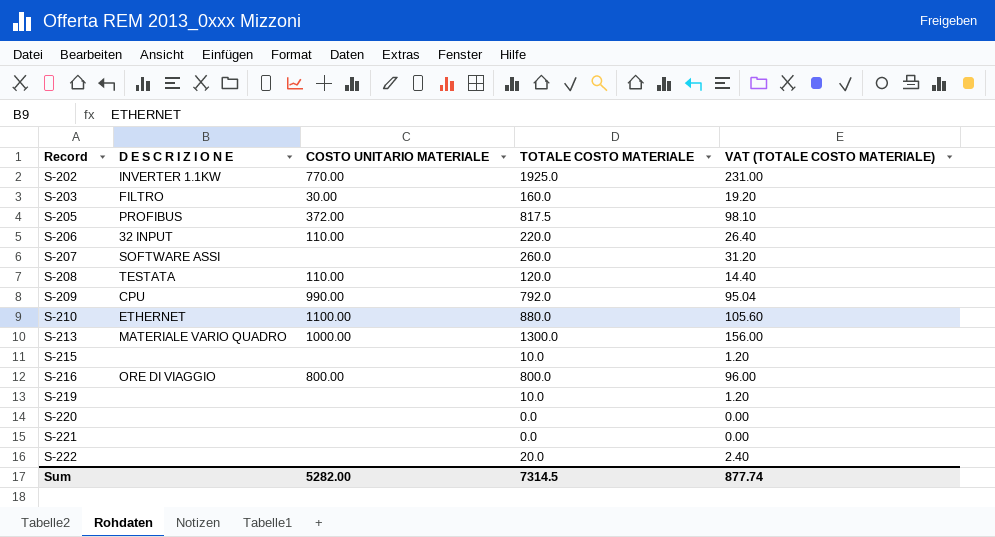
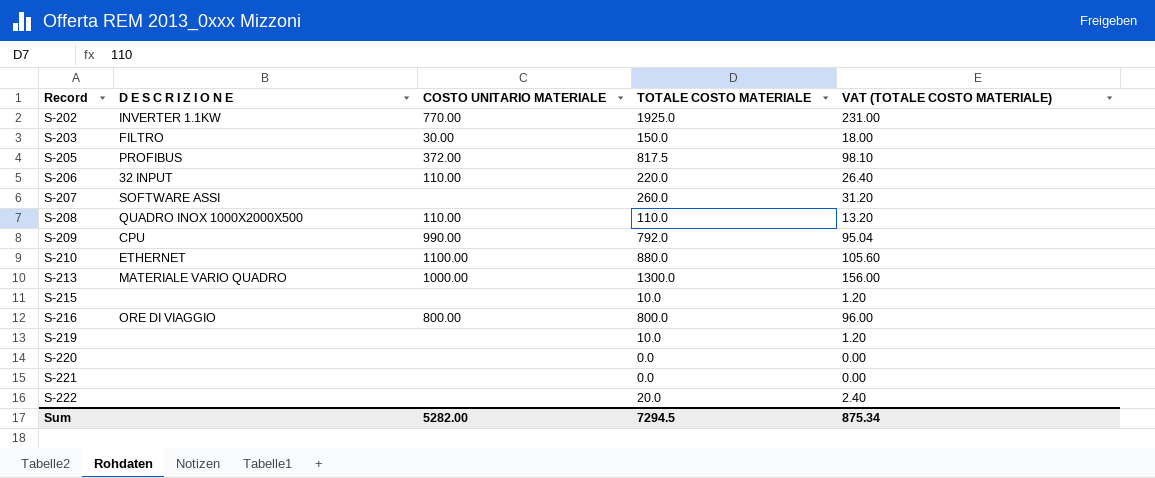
S-203 | TOTALE COSTO MATERIALE: 160.0 -> 150.0
S-203 | VAT (TOTALE COSTO MATERIALE): 19.20 -> 18.00
S-208 | D E S C R I Z I O N E: TESTATA -> QUADRO INOX 1000X2000X500
S-208 | TOTALE COSTO MATERIALE: 120.0 -> 110.0
S-208 | VAT (TOTALE COSTO MATERIALE): 14.40 -> 13.20
Sum | TOTALE COSTO MATERIALE: 7314.5 -> 7294.5
Sum | VAT (TOTALE COSTO MATERIALE): 877.74 -> 875.34

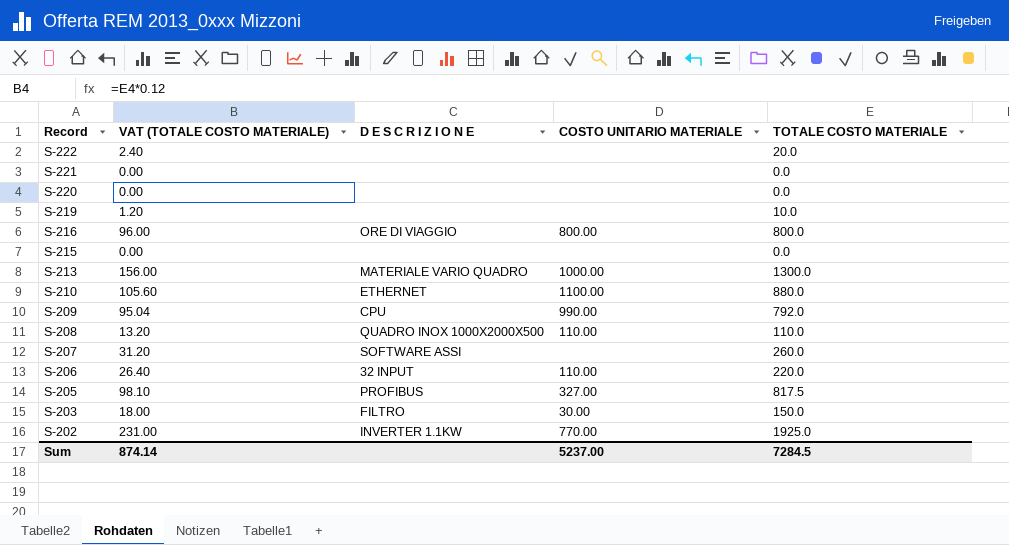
row order: Record ascending -> Record descending
column VAT (TOTALE COSTO MATERIALE) | position: 5 -> 2
S-215 | VAT (TOTALE COSTO MATERIALE): 1.20 -> 0.00
S-215 | TOTALE COSTO MATERIALE: 10.0 -> 0.0
S-205 | COSTO UNITARIO MATERIALE: 372.00 -> 327.00
Sum | VAT (TOTALE COSTO MATERIALE): 875.34 -> 874.14
Sum | COSTO UNITARIO MATERIALE: 5282.00 -> 5237.00
Sum | TOTALE COSTO MATERIALE: 7294.5 -> 7284.5

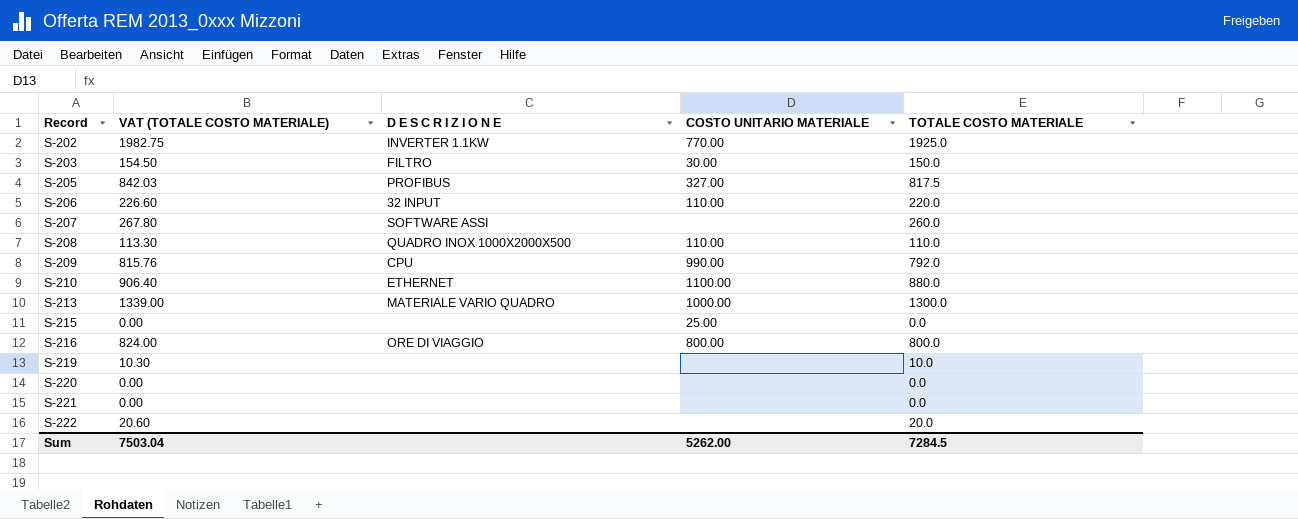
row order: Record descending -> Record ascending
column VAT (TOTALE COSTO MATERIALE) | formula: [TOTALE COSTO MATERIALE] * 0.12 -> [TOTALE COSTO MATERIALE] * 1.03
S-215 | COSTO UNITARIO MATERIALE: none -> 25.00
Sum | VAT (TOTALE COSTO MATERIALE): 874.14 -> 7503.04
Sum | COSTO UNITARIO MATERIALE: 5237.00 -> 5262.00

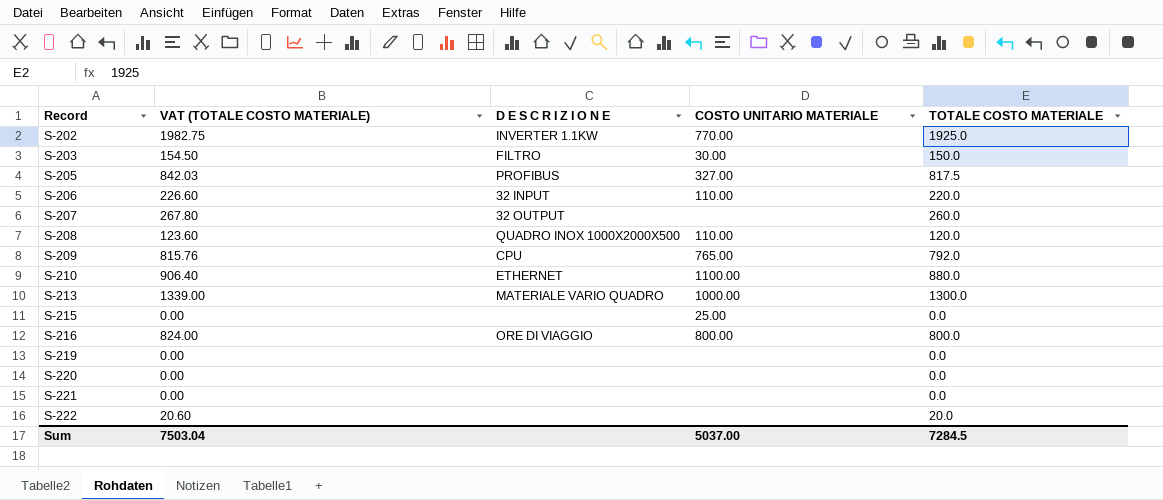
S-207 | D E S C R I Z I O N E: SOFTWARE ASSI -> 32 OUTPUT
S-208 | VAT (TOTALE COSTO MATERIALE): 113.30 -> 123.60
S-208 | TOTALE COSTO MATERIALE: 110.0 -> 120.0
S-209 | COSTO UNITARIO MATERIALE: 990.00 -> 765.00
S-219 | VAT (TOTALE COSTO MATERIALE): 10.30 -> 0.00
S-219 | TOTALE COSTO MATERIALE: 10.0 -> 0.0
Sum | COSTO UNITARIO MATERIALE: 5262.00 -> 5037.00

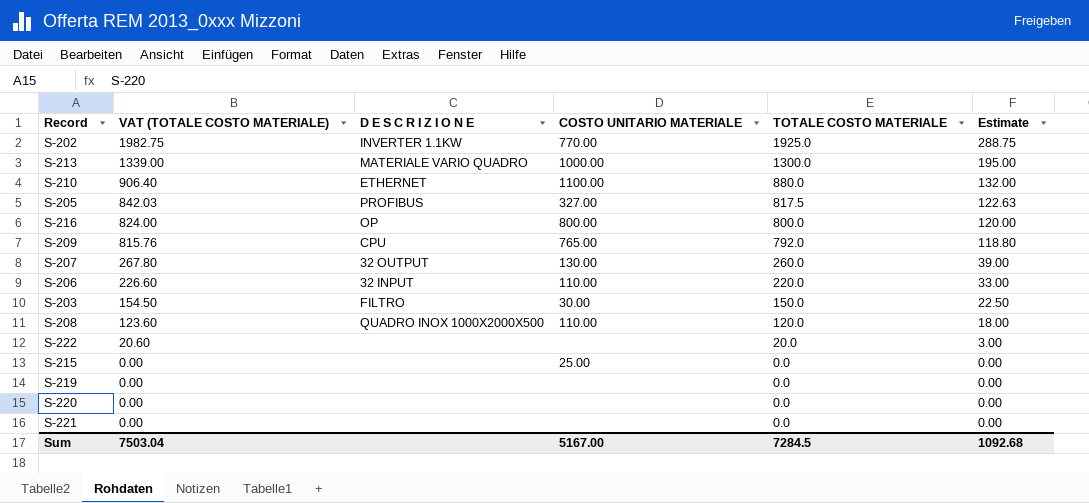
row order: Record ascending -> VAT (TOTALE COSTO MATERIALE) descending
column Estimate | formula: none -> [TOTALE COSTO MATERIALE] * 0.15
S-216 | D E S C R I Z I O N E: ORE DI VIAGGIO -> OP
S-207 | COSTO UNITARIO MATERIALE: none -> 130.00
Sum | COSTO UNITARIO MATERIALE: 5037.00 -> 5167.00

